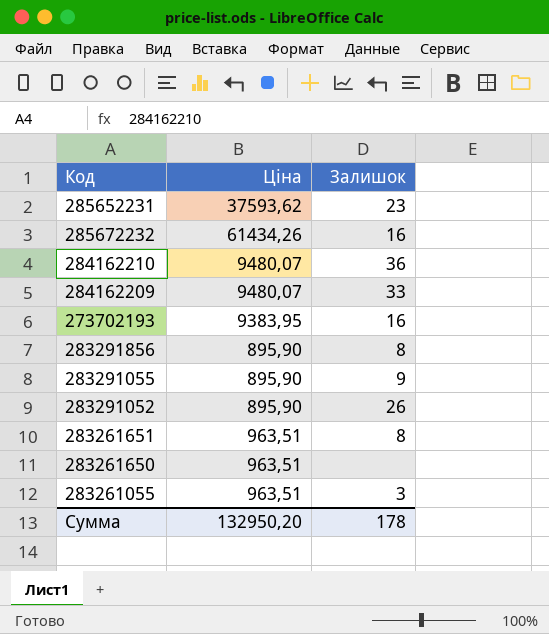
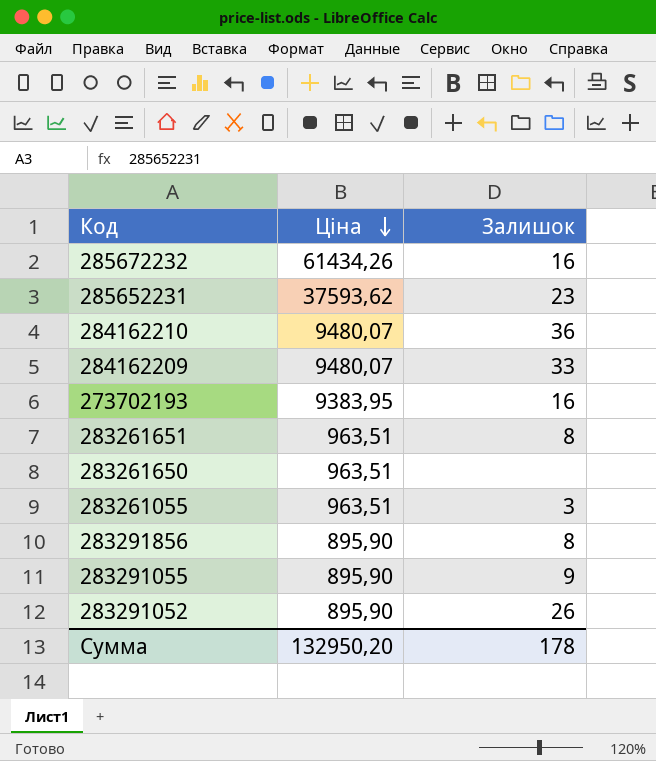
row order: none -> Ціна descending

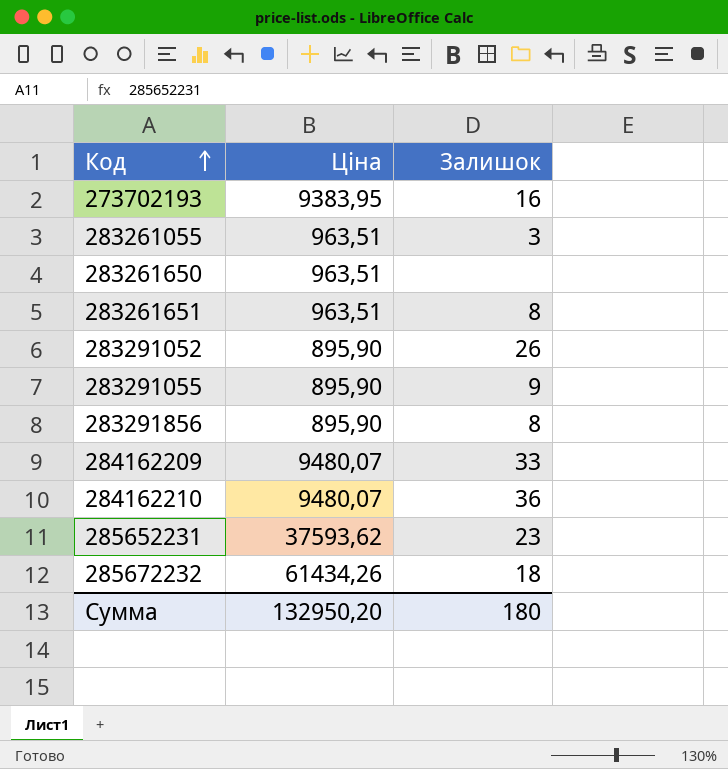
row order: Ціна descending -> Код ascending
285672232 | Залишок: 16 -> 18
Сумма | Залишок: 178 -> 180

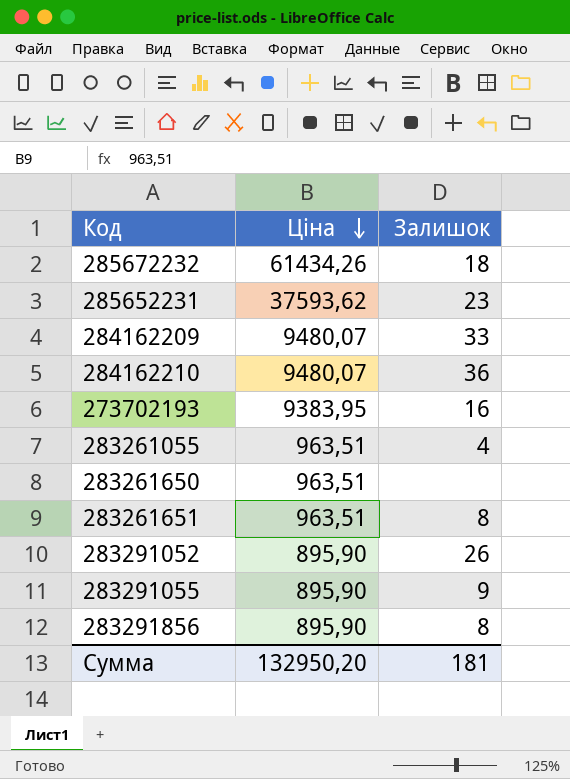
row order: Код ascending -> Ціна descending
283261055 | Залишок: 3 -> 4
Сумма | Залишок: 180 -> 181

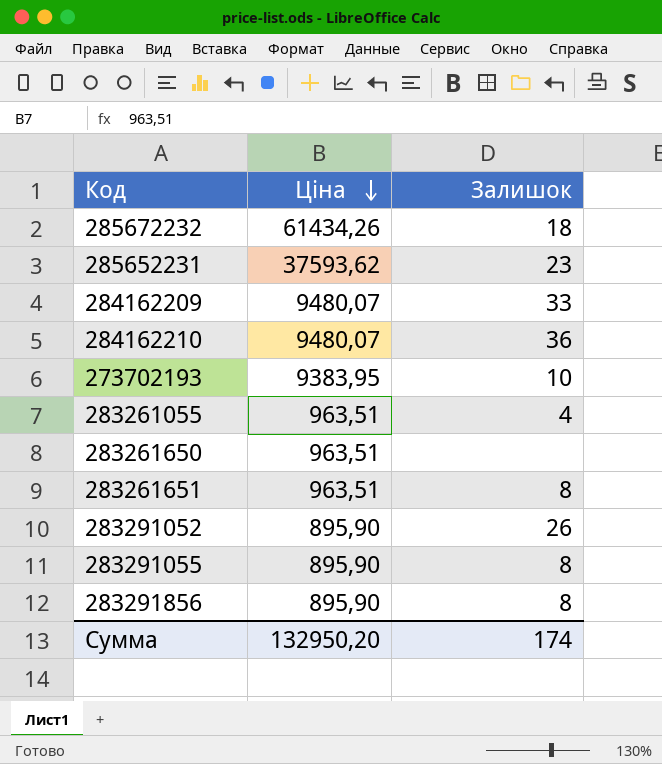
273702193 | Залишок: 16 -> 10
283291055 | Залишок: 9 -> 8
Сумма | Залишок: 181 -> 174

